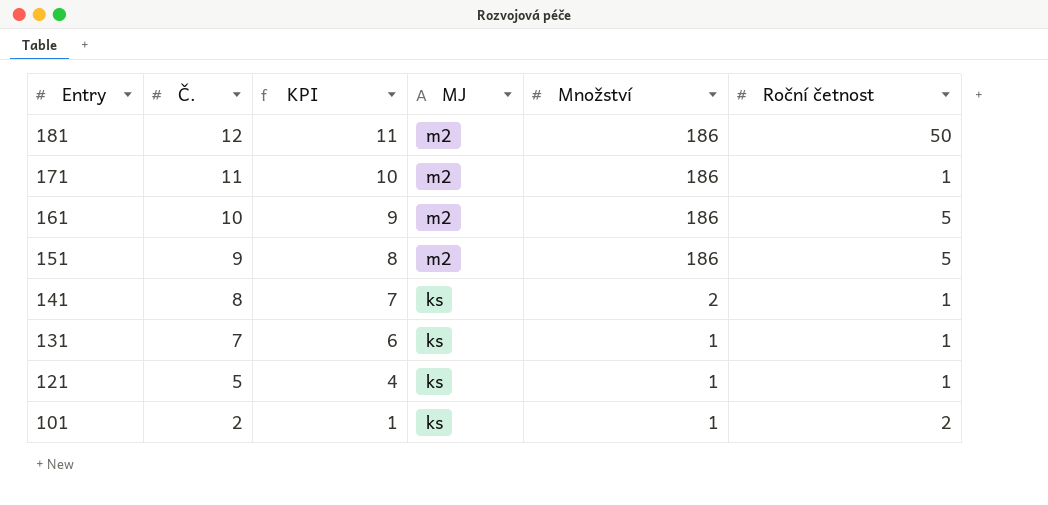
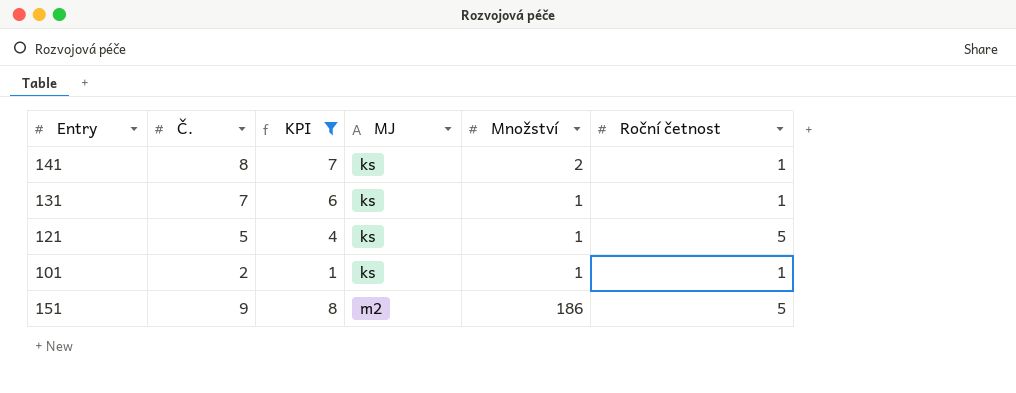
filter: none -> KPI <= 8
row order: Entry descending -> MJ ascending
121 | Roční četnost: 1 -> 5
101 | Roční četnost: 2 -> 1

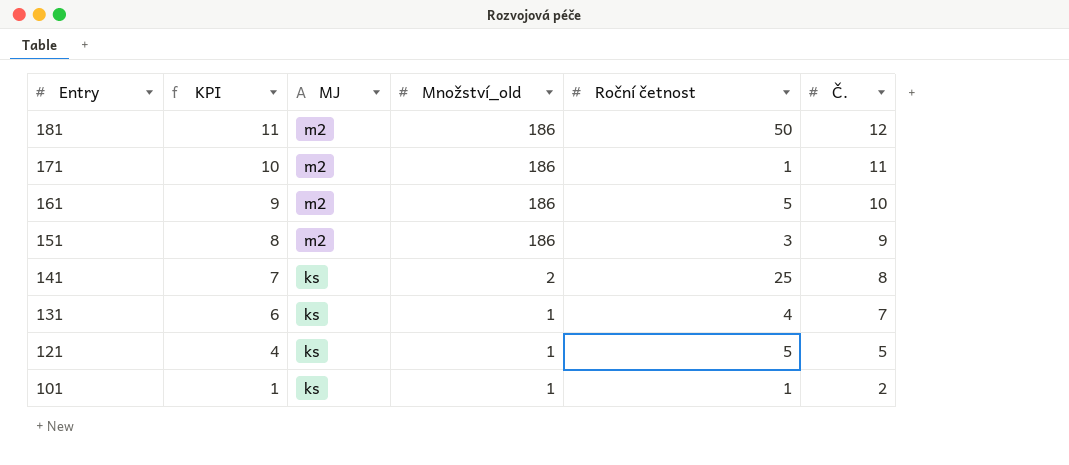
filter: KPI <= 8 -> none
row order: MJ ascending -> Entry descending
column name: Množství -> Množství_old
column Č. | position: 2 -> 6
151 | Roční četnost: 5 -> 3
141 | Roční četnost: 1 -> 25
131 | Roční četnost: 1 -> 4

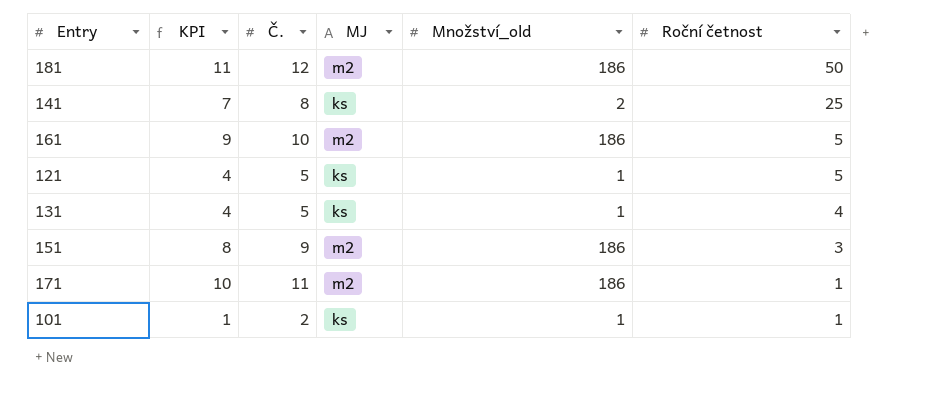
row order: Entry descending -> Roční četnost descending
column Č. | position: 6 -> 3
131 | KPI: 6 -> 4
131 | Č.: 7 -> 5

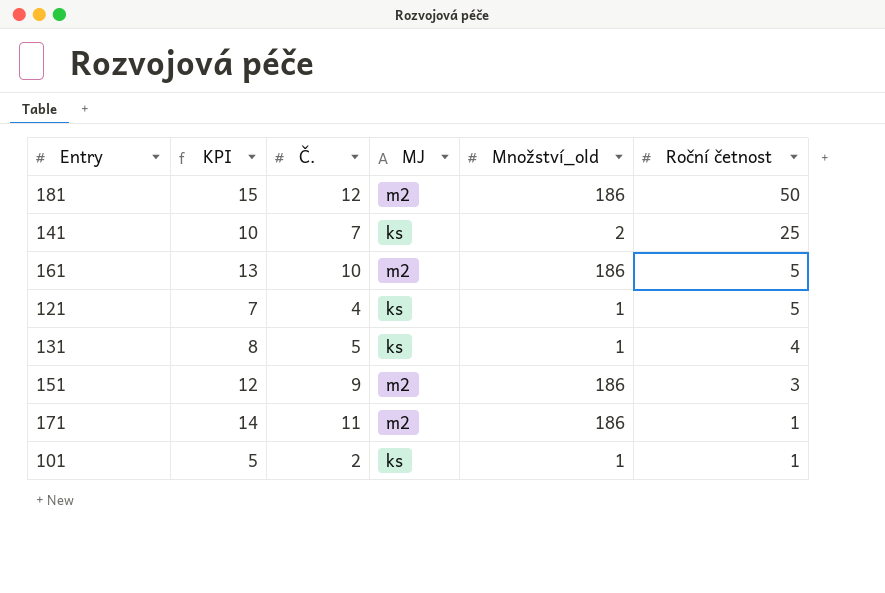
column KPI | formula: [Č.] - 1 -> [Č.] + 3
141 | Č.: 8 -> 7
121 | Č.: 5 -> 4

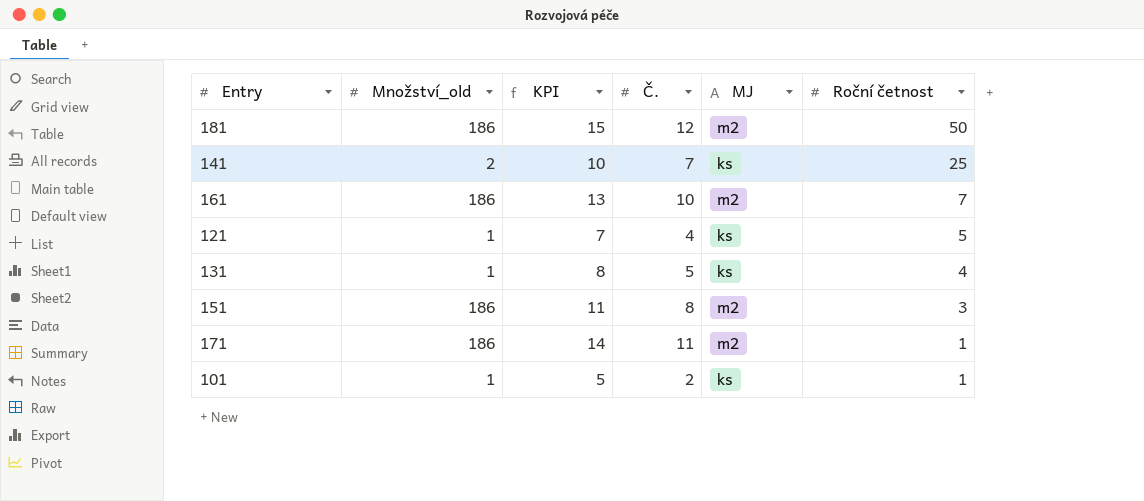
column Množství_old | position: 5 -> 2
161 | Roční četnost: 5 -> 7
151 | KPI: 12 -> 11
151 | Č.: 9 -> 8

